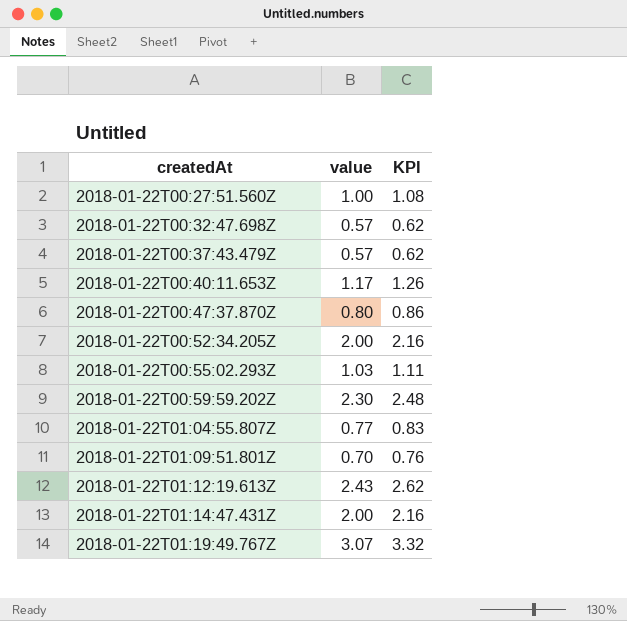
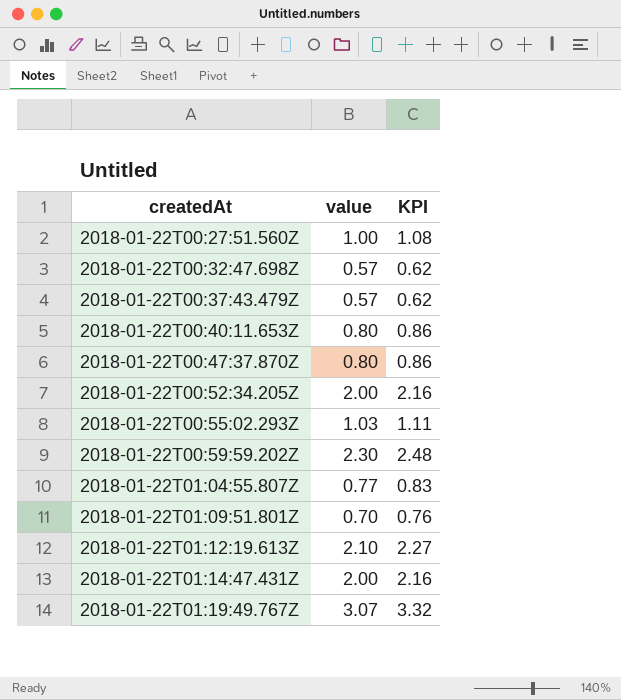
2018-01-22T00:40:11.653Z | value: 1.17 -> 0.80
2018-01-22T00:40:11.653Z | KPI: 1.26 -> 0.86
2018-01-22T01:12:19.613Z | value: 2.43 -> 2.10
2018-01-22T01:12:19.613Z | KPI: 2.62 -> 2.27

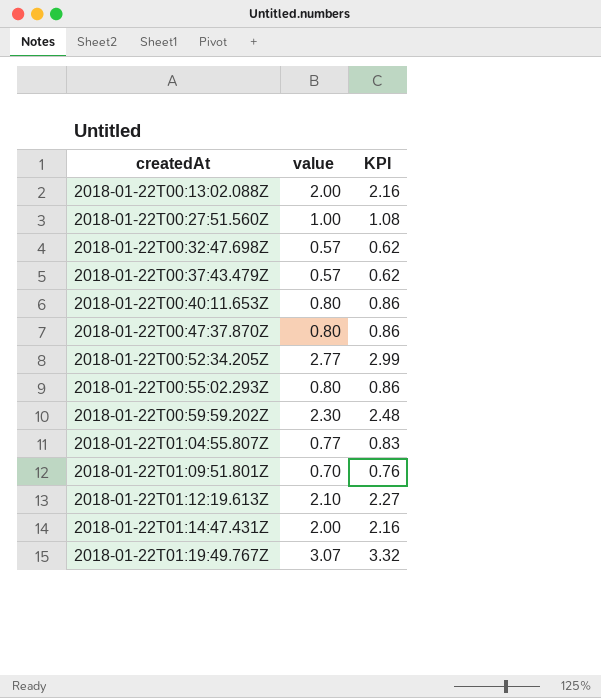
row 2018-01-22T00:13:02.088Z: none -> 2.00 | 2.16
2018-01-22T00:52:34.205Z | value: 2.00 -> 2.77
2018-01-22T00:52:34.205Z | KPI: 2.16 -> 2.99
2018-01-22T00:55:02.293Z | value: 1.03 -> 0.80
2018-01-22T00:55:02.293Z | KPI: 1.11 -> 0.86

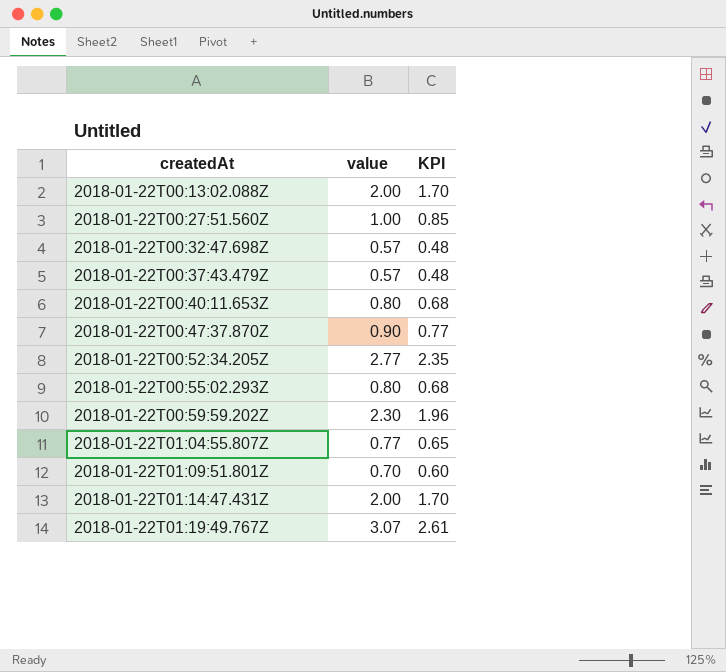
column KPI | formula: [value] * 1.08 -> [value] * 0.85
row 2018-01-22T01:12:19.613Z: 2.10 | 2.27 -> none
2018-01-22T00:47:37.870Z | value: 0.80 -> 0.90

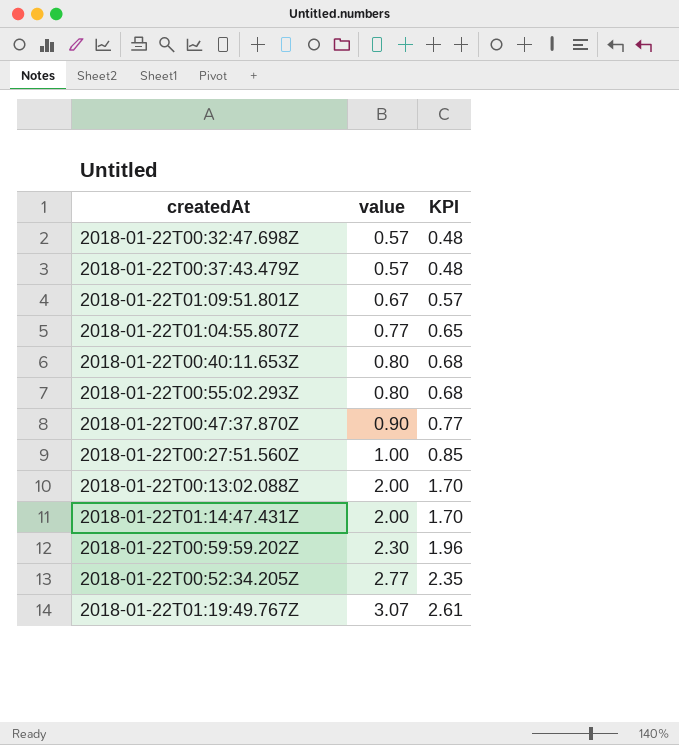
row order: createdAt ascending -> value ascending
2018-01-22T01:09:51.801Z | value: 0.70 -> 0.67
2018-01-22T01:09:51.801Z | KPI: 0.60 -> 0.57

